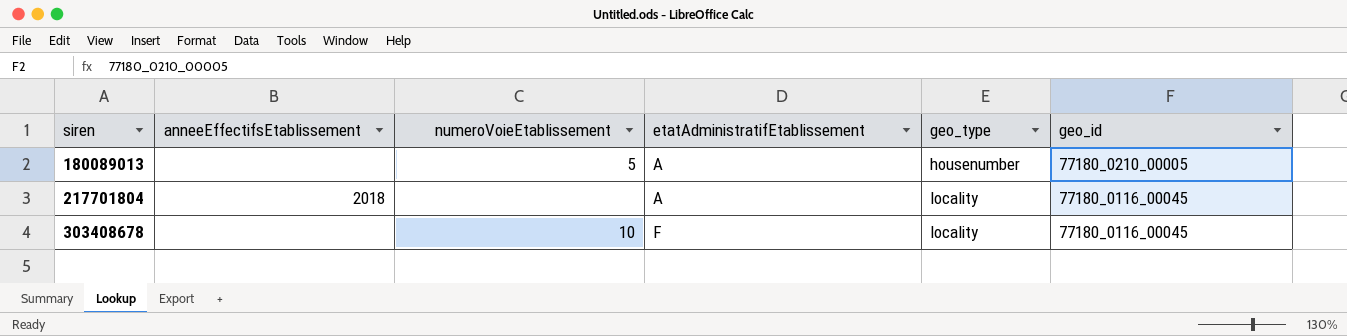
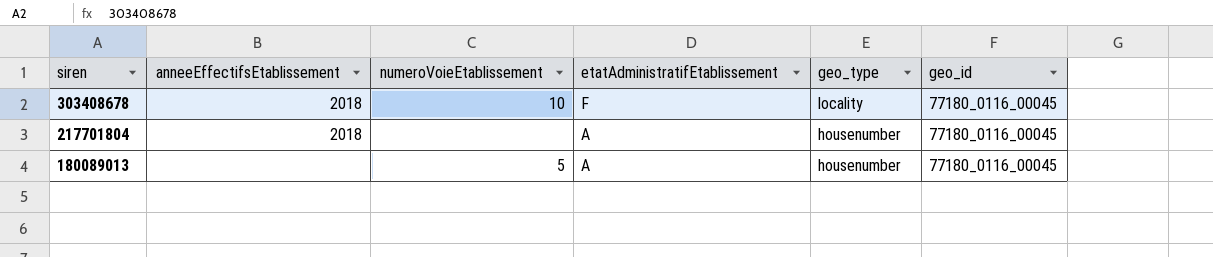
row order: siren ascending -> siren descending
303408678 | anneeEffectifsEtablissement: none -> 2018
217701804 | geo_type: locality -> housenumber
180089013 | geo_id: 77180_0210_00005 -> 77180_0116_00045

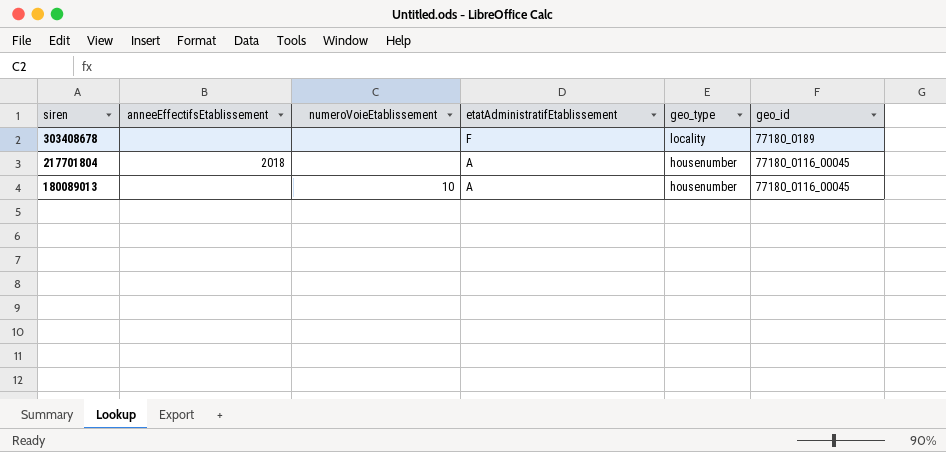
303408678 | anneeEffectifsEtablissement: 2018 -> none
303408678 | numeroVoieEtablissement: 10 -> none
303408678 | geo_id: 77180_0116_00045 -> 77180_0189
180089013 | numeroVoieEtablissement: 5 -> 10

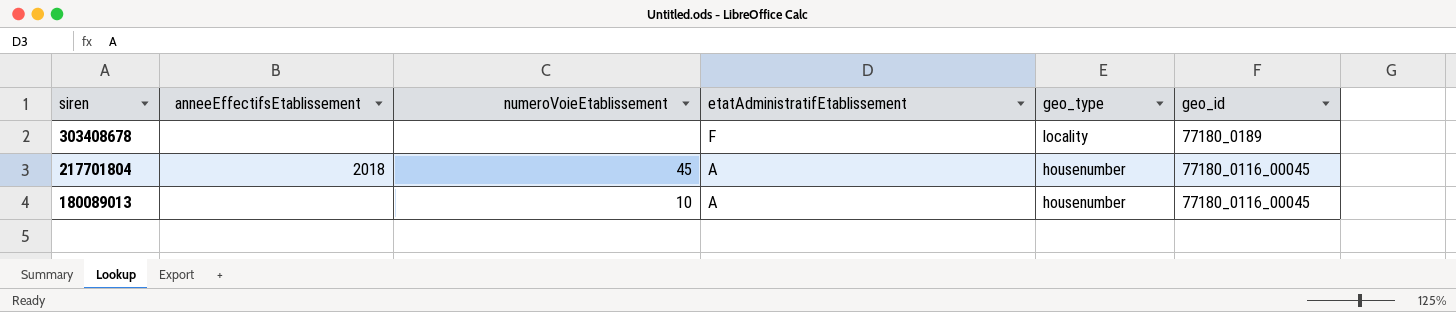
217701804 | numeroVoieEtablissement: none -> 45

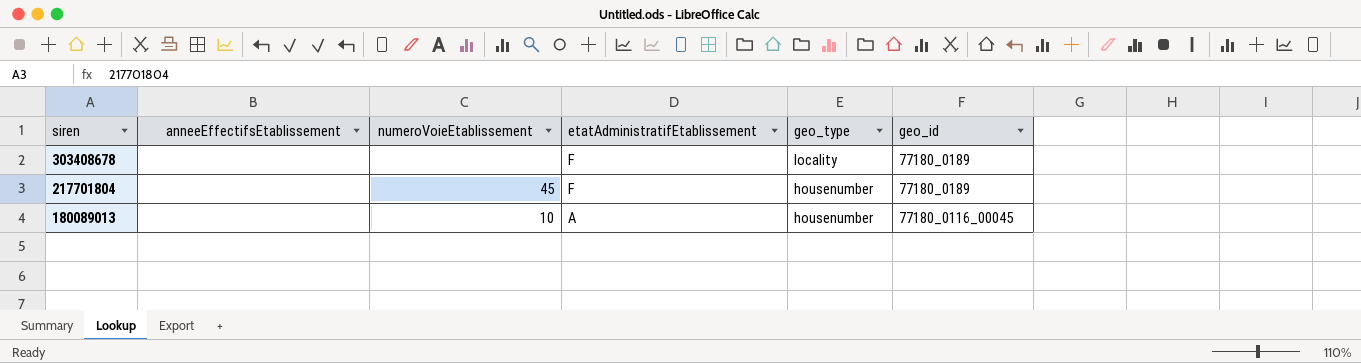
217701804 | anneeEffectifsEtablissement: 2018 -> none
217701804 | etatAdministratifEtablissement: A -> F
217701804 | geo_id: 77180_0116_00045 -> 77180_0189

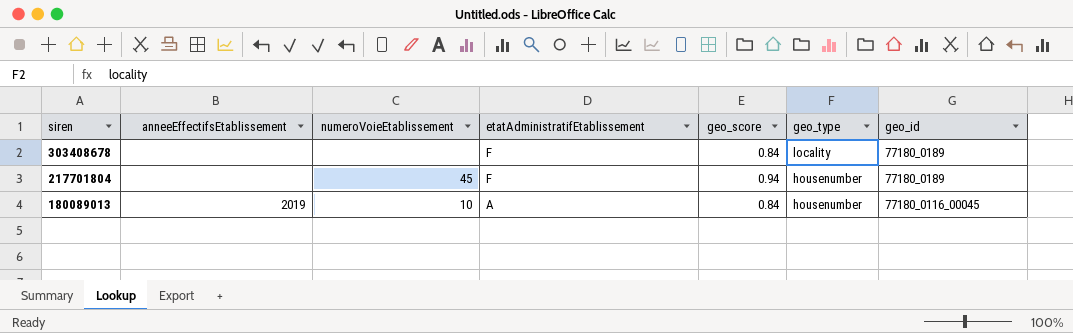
column geo_score | position: none -> 5
180089013 | anneeEffectifsEtablissement: none -> 2019

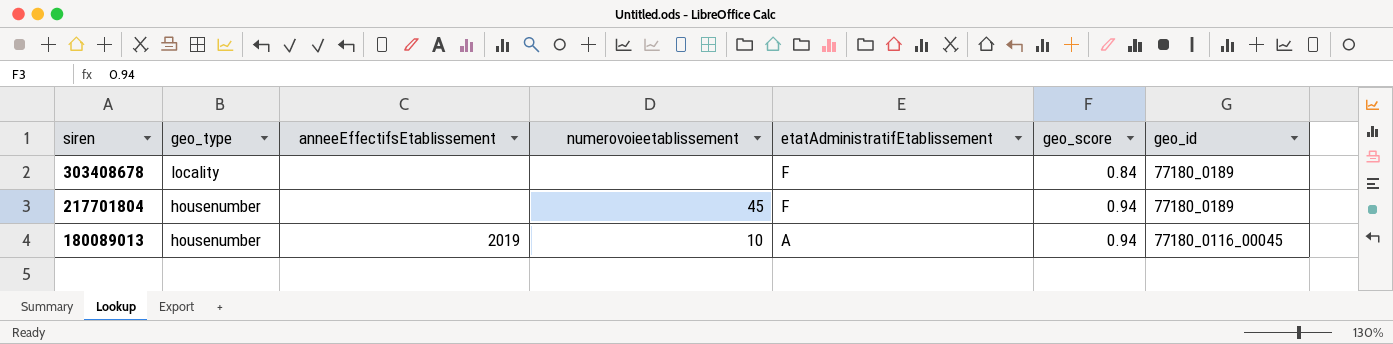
column geo_type | position: 6 -> 2
column name: numeroVoieEtablissement -> numerovoieetablissement
180089013 | geo_score: 0.84 -> 0.94

